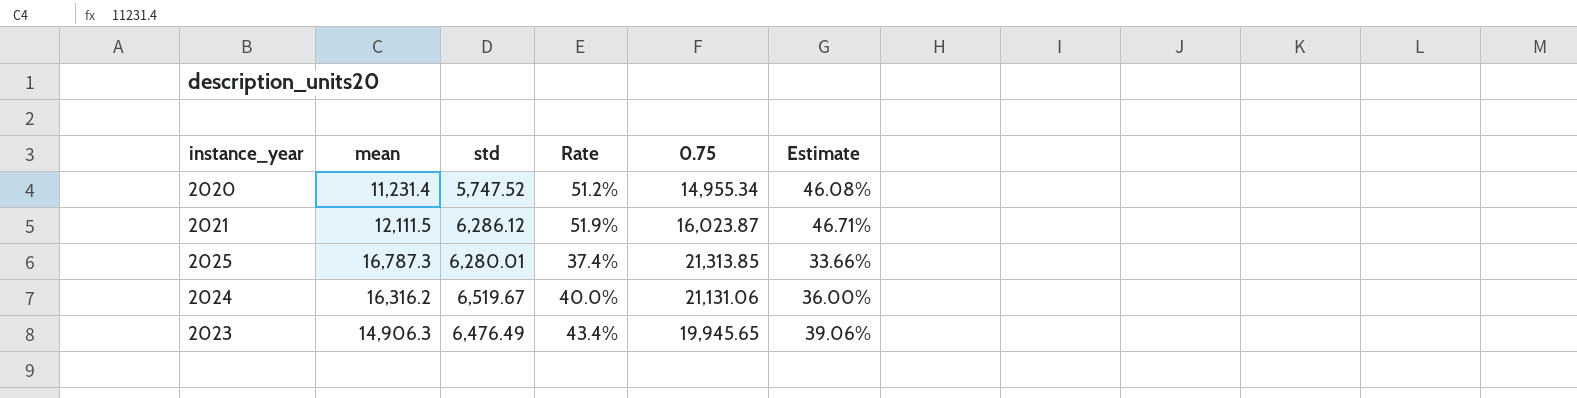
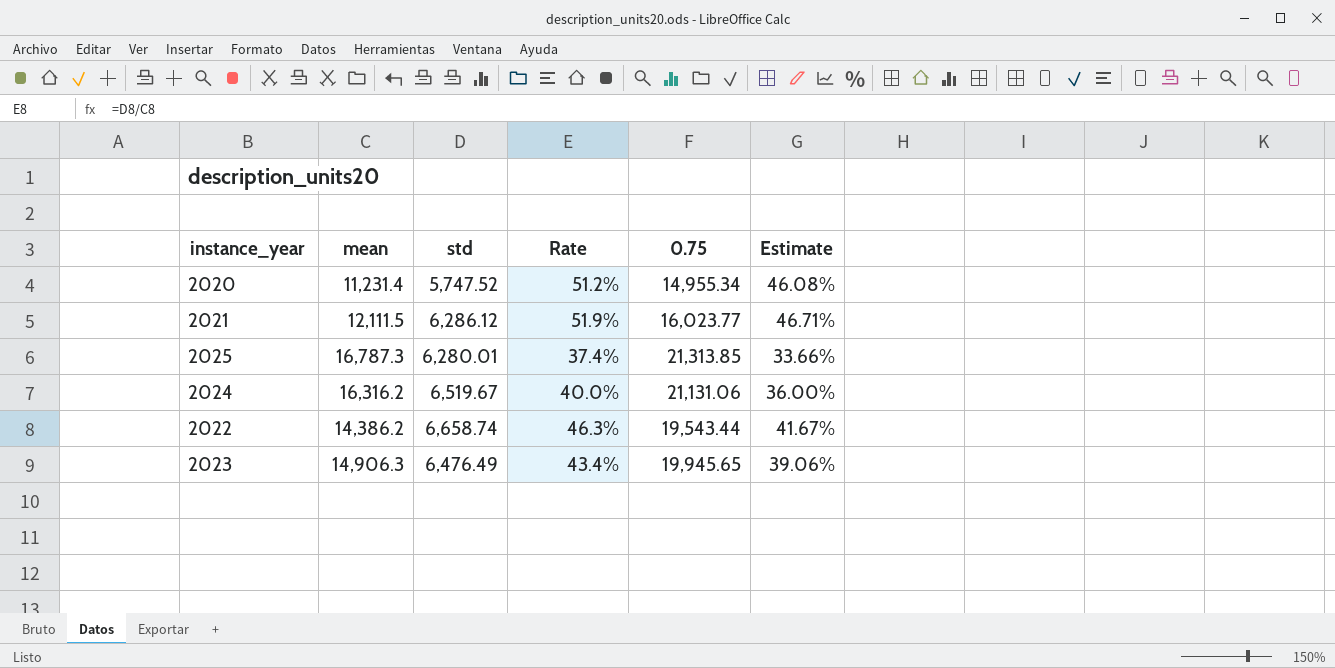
2021 | 0.75: 16,023.87 -> 16,023.77
row 2022: none -> 14,386.2 | 6,658.74 | 46.3% | 19,543.44 | 41.67%

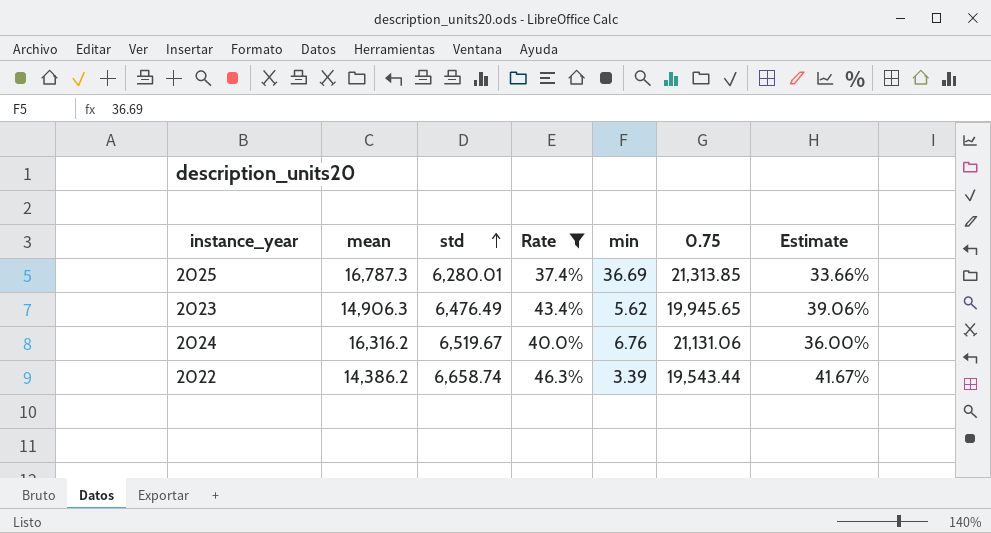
filter: none -> Rate <= 46.3%
row order: none -> std ascending
column min | position: none -> 5

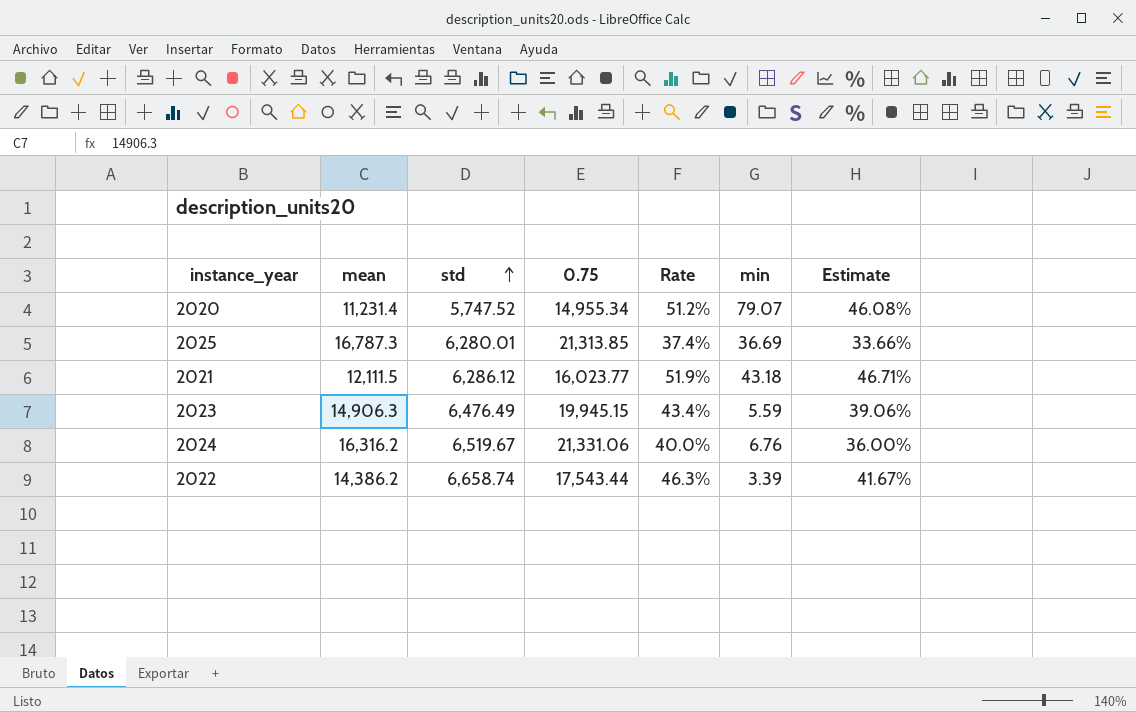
filter: Rate <= 46.3% -> none
column 0.75 | position: 6 -> 4
2023 | 0.75: 19,945.65 -> 19,945.15
2023 | min: 5.62 -> 5.59
2024 | 0.75: 21,131.06 -> 21,331.06
2022 | 0.75: 19,543.44 -> 17,543.44

